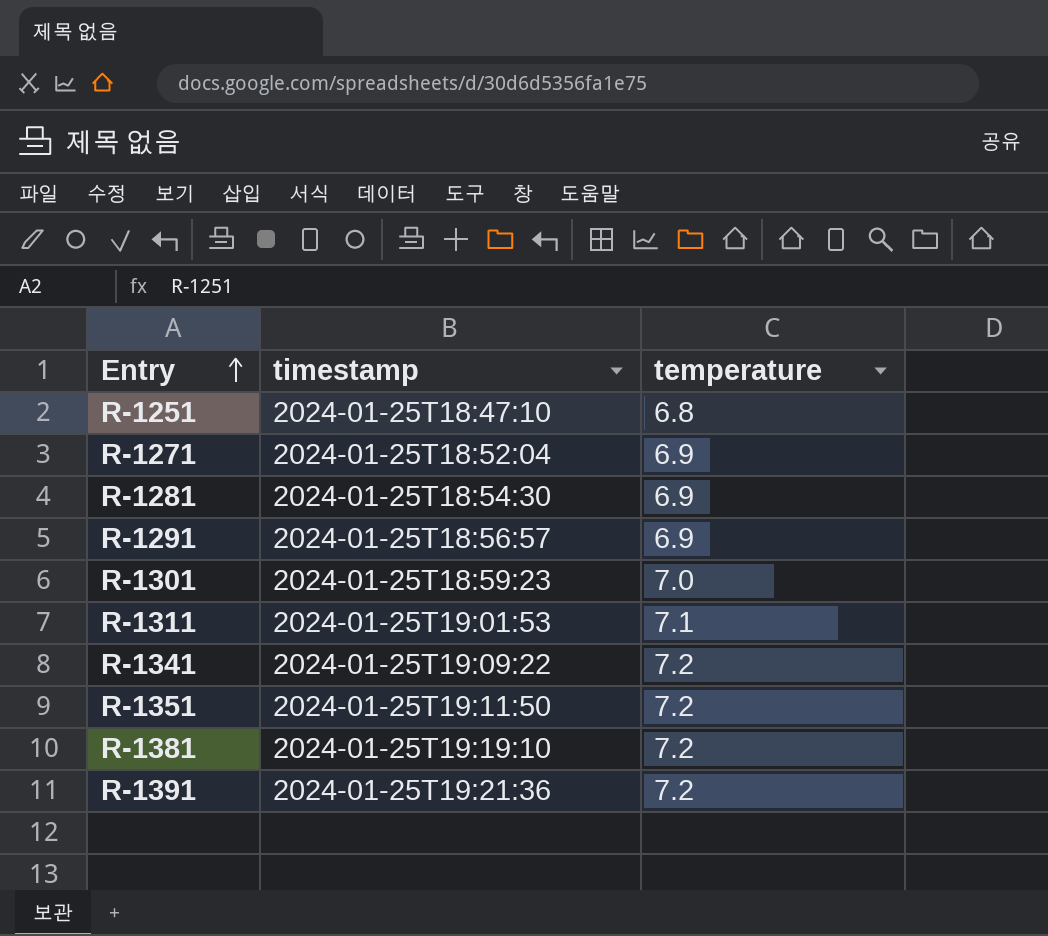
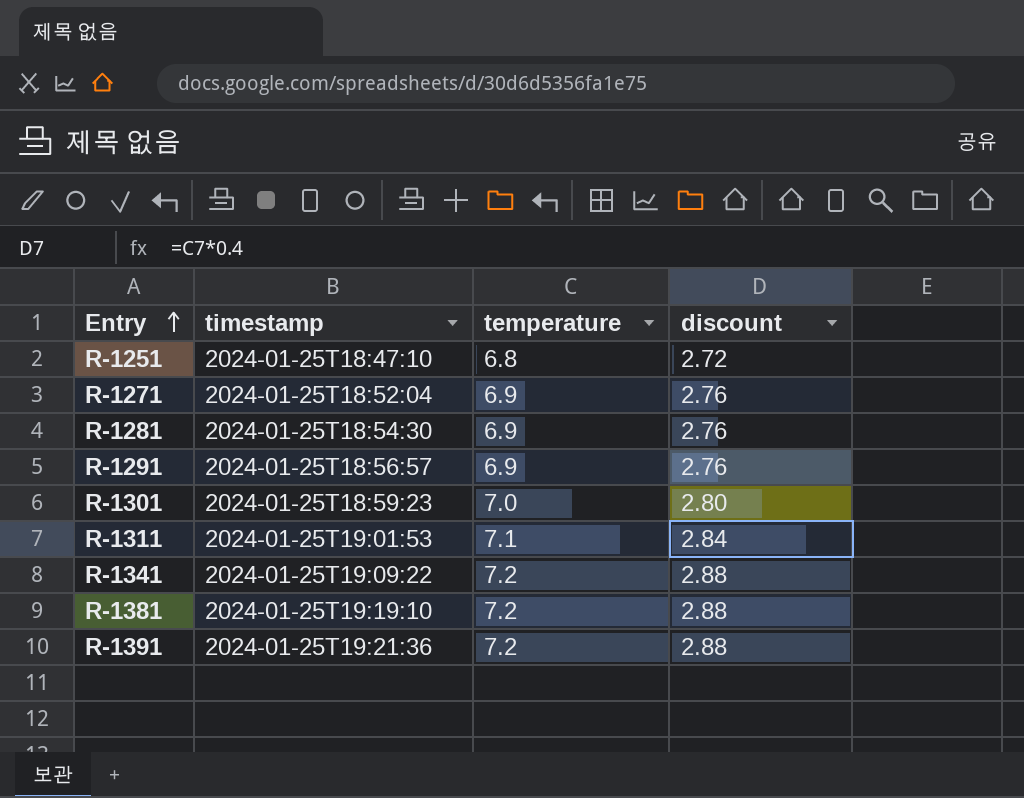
column discount | formula: none -> [temperature] * 0.4
row R-1351: 2024-01-25T19:11:50 | 7.2 -> none

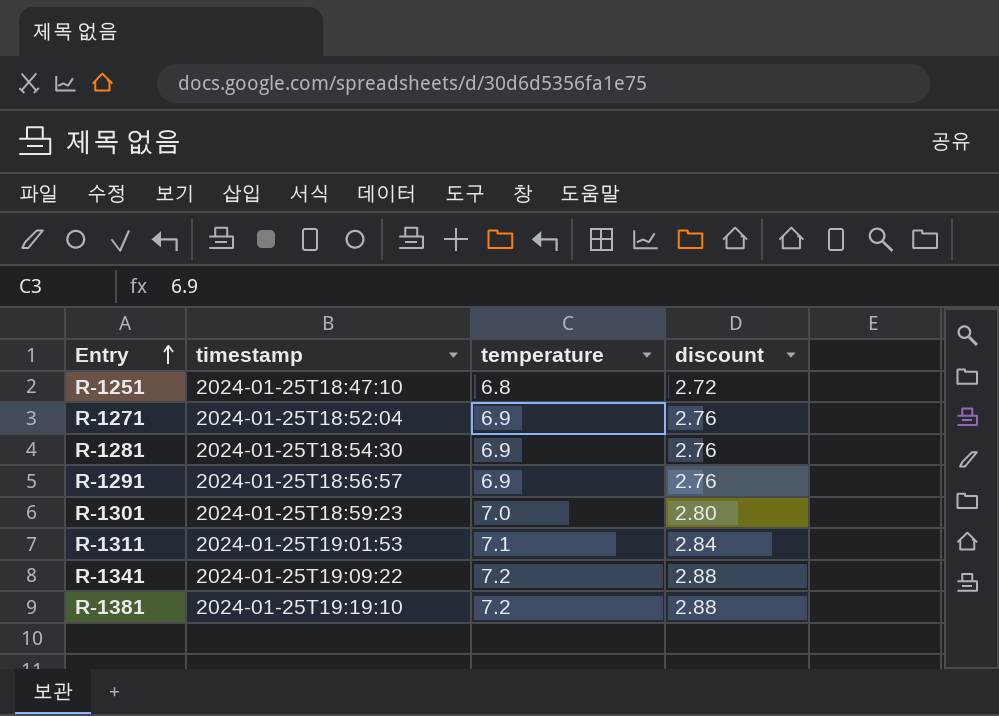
row R-1391: 2024-01-25T19:21:36 | 7.2 | 2.88 -> none

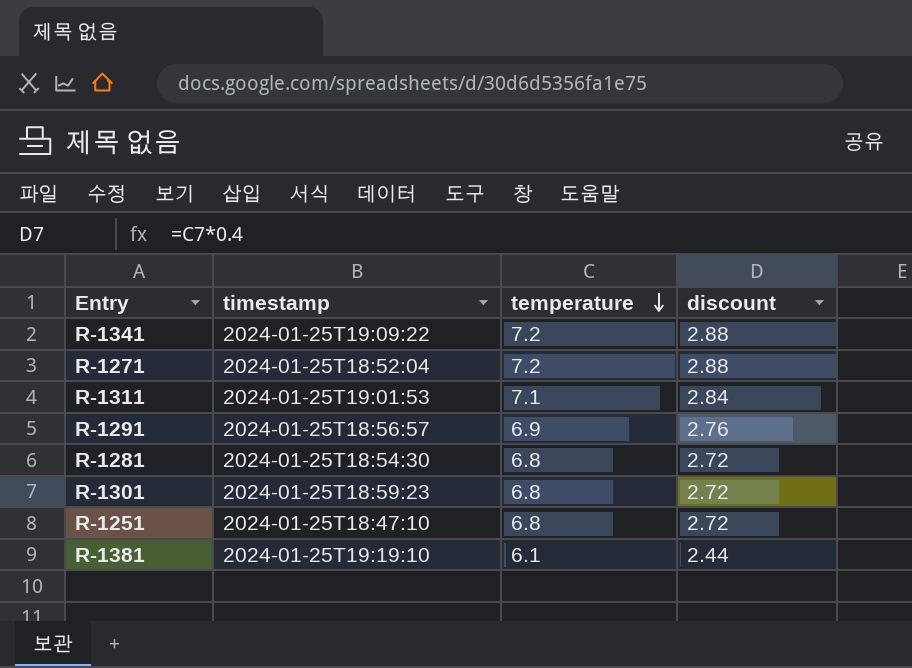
row order: Entry ascending -> temperature descending
R-1271 | temperature: 6.9 -> 7.2
R-1271 | discount: 2.76 -> 2.88
R-1281 | temperature: 6.9 -> 6.8
R-1281 | discount: 2.76 -> 2.72
R-1301 | temperature: 7.0 -> 6.8
R-1301 | discount: 2.80 -> 2.72
R-1381 | temperature: 7.2 -> 6.1
R-1381 | discount: 2.88 -> 2.44

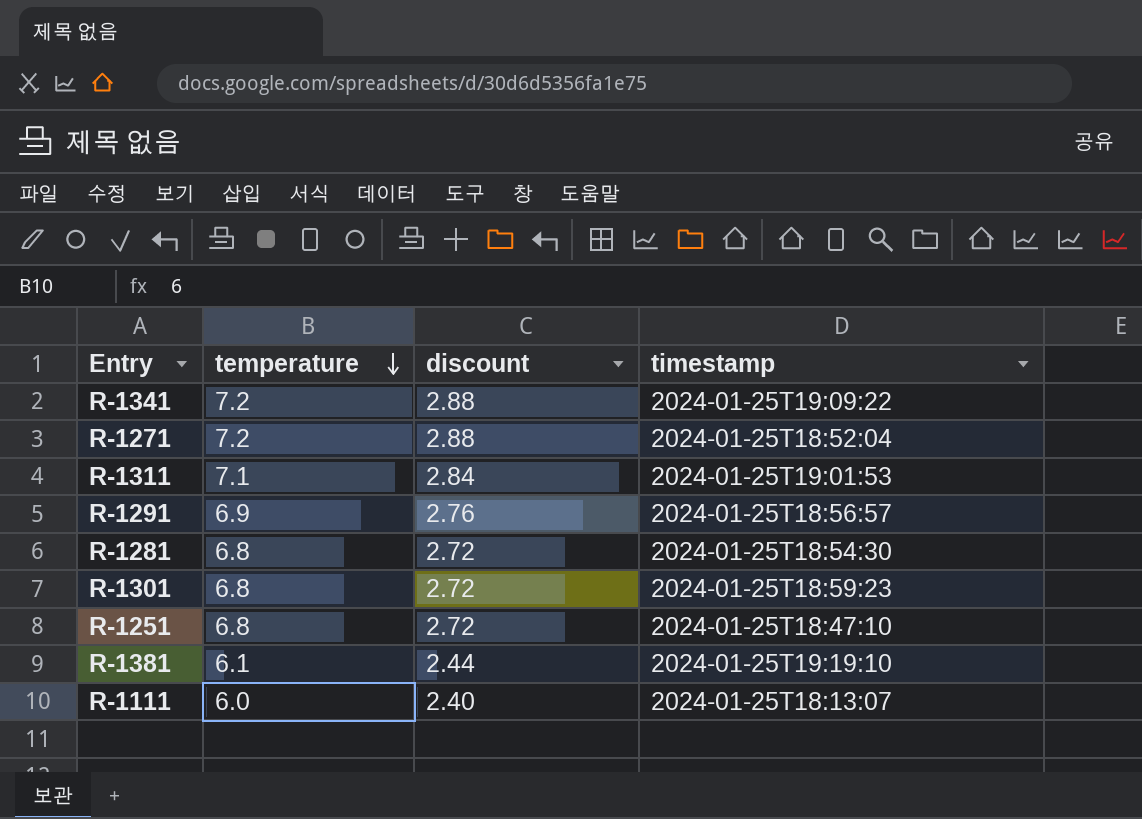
column timestamp | position: 2 -> 4
row R-1111: none -> 6.0 | 2.40 | 2024-01-25T18:13:07

